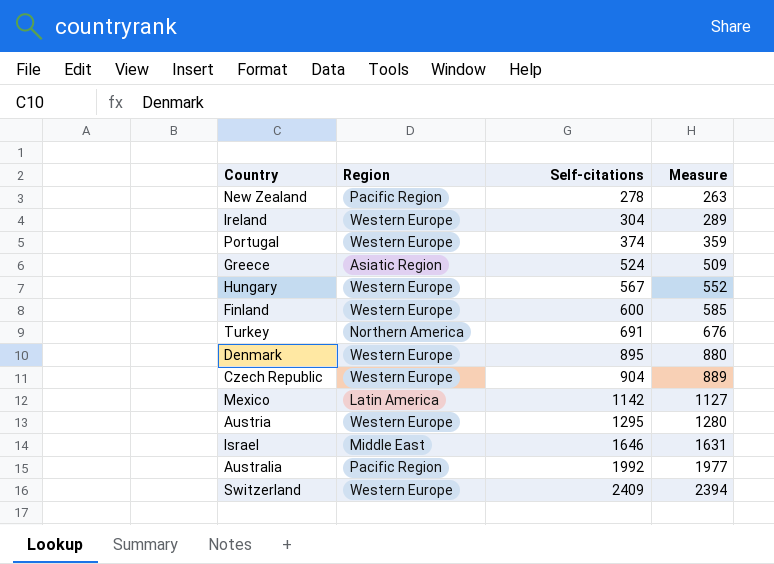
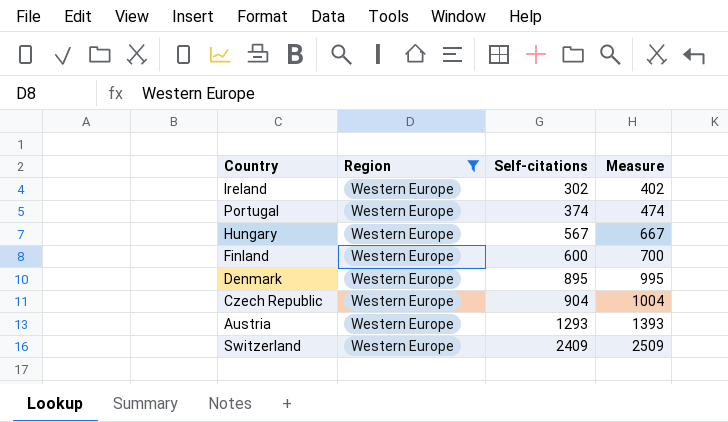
filter: none -> Region = Western Europe
column Measure | formula: [Self-citations] - 15 -> [Self-citations] + 100
Ireland | Self-citations: 304 -> 302
Austria | Self-citations: 1295 -> 1293

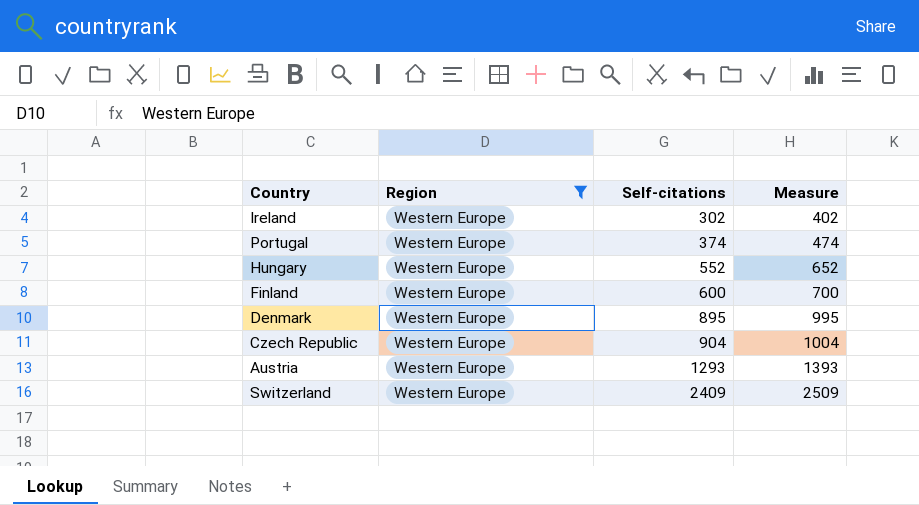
Hungary | Self-citations: 567 -> 552
Hungary | Measure: 667 -> 652

